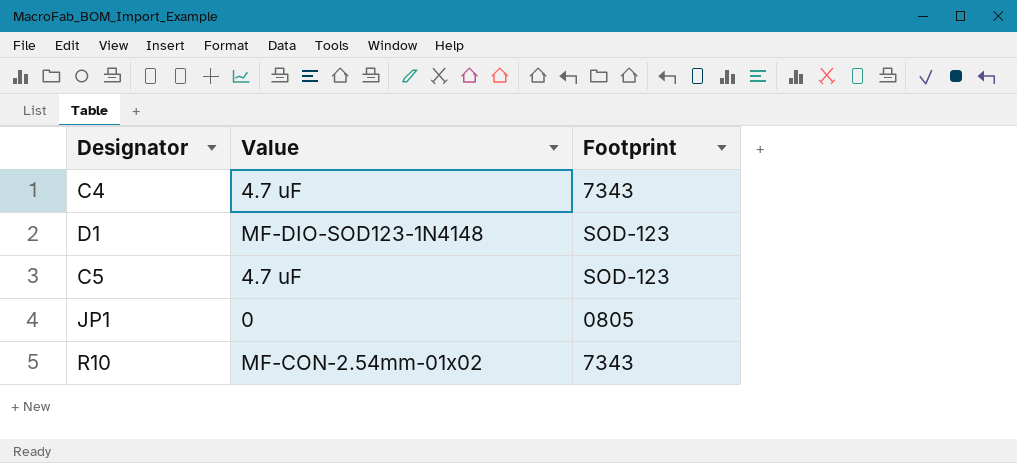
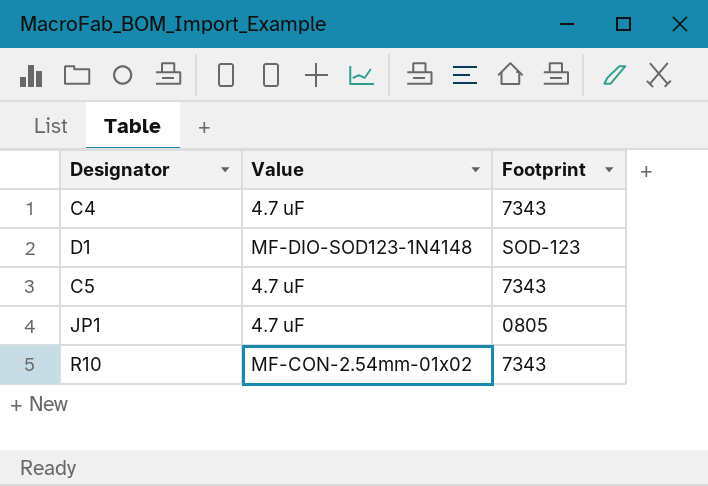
C5 | Footprint: SOD-123 -> 7343
JP1 | Value: 0 -> 4.7 uF

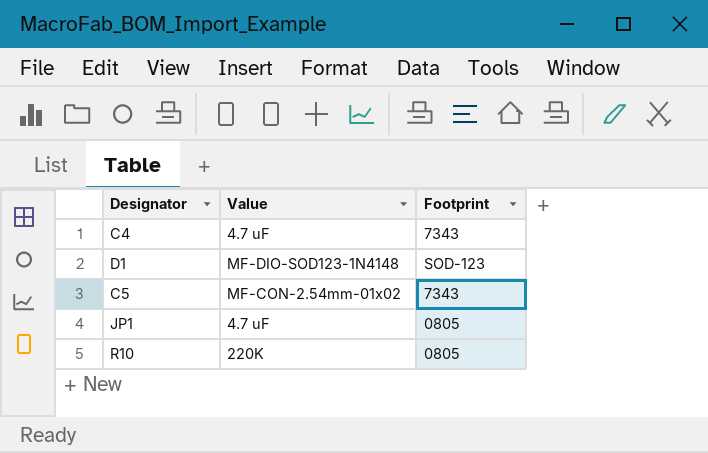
C5 | Value: 4.7 uF -> MF-CON-2.54mm-01x02
R10 | Value: MF-CON-2.54mm-01x02 -> 220K
R10 | Footprint: 7343 -> 0805

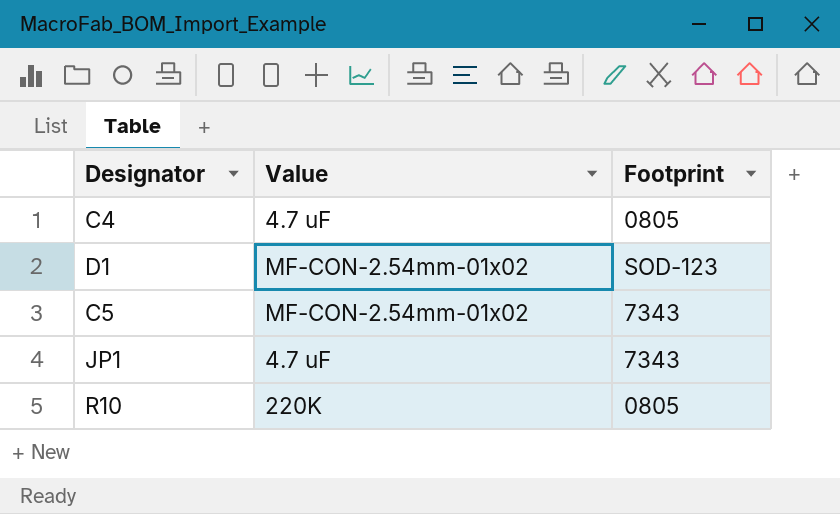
C4 | Footprint: 7343 -> 0805
D1 | Value: MF-DIO-SOD123-1N4148 -> MF-CON-2.54mm-01x02
JP1 | Footprint: 0805 -> 7343

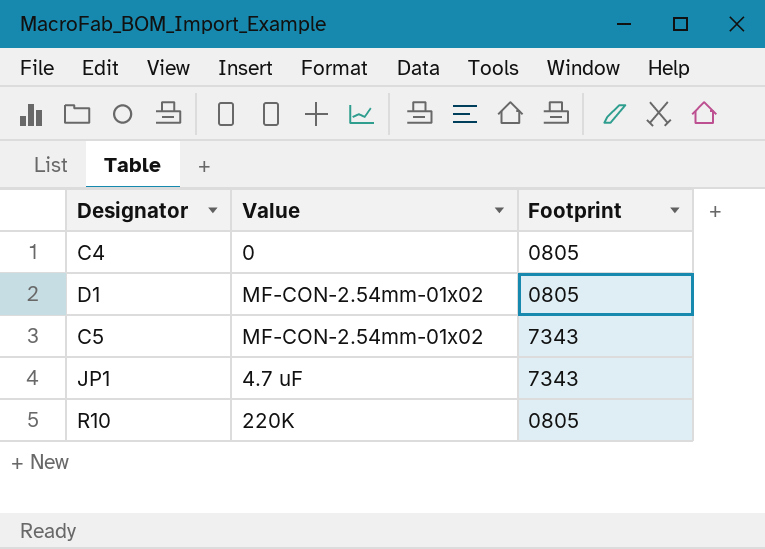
C4 | Value: 4.7 uF -> 0
D1 | Footprint: SOD-123 -> 0805

